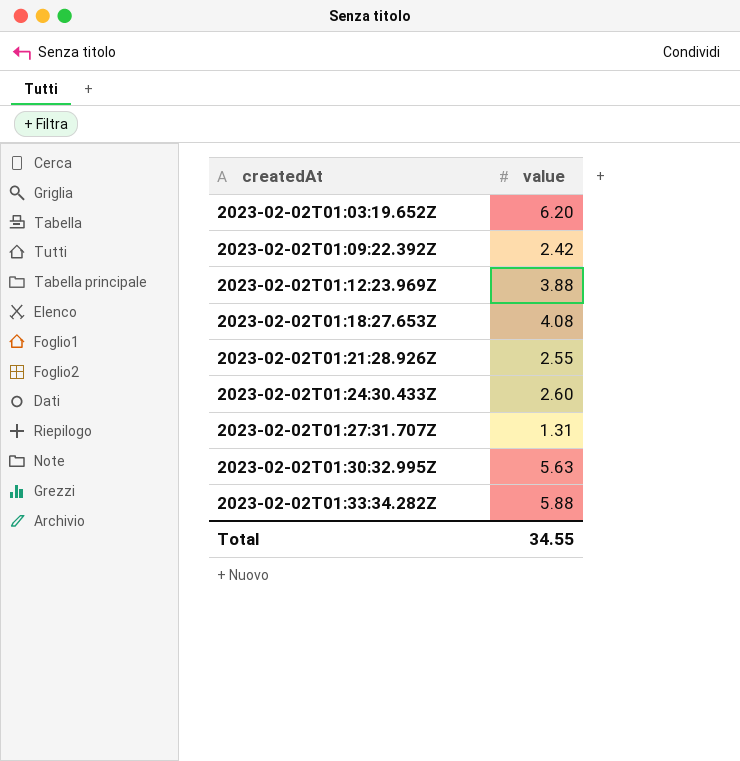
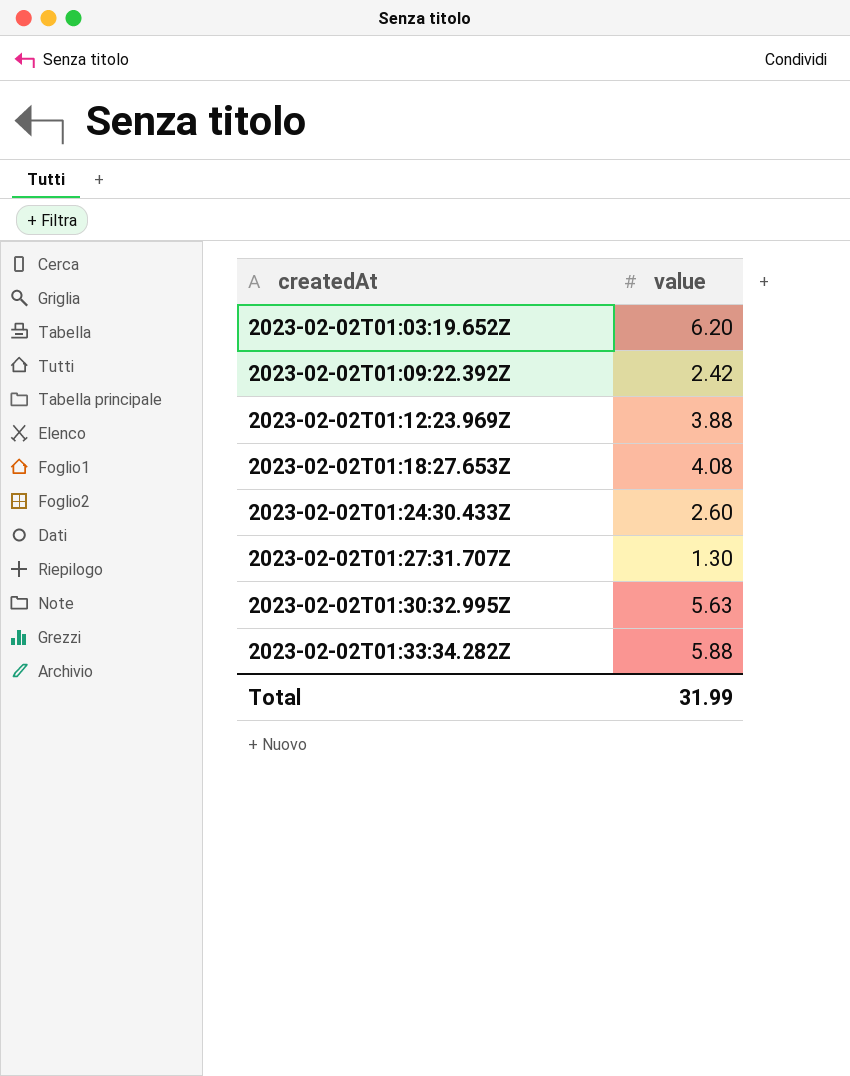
row 2023-02-02T01:21:28.926Z: 2.55 -> none
2023-02-02T01:27:31.707Z | value: 1.31 -> 1.30
Total | value: 34.55 -> 31.99

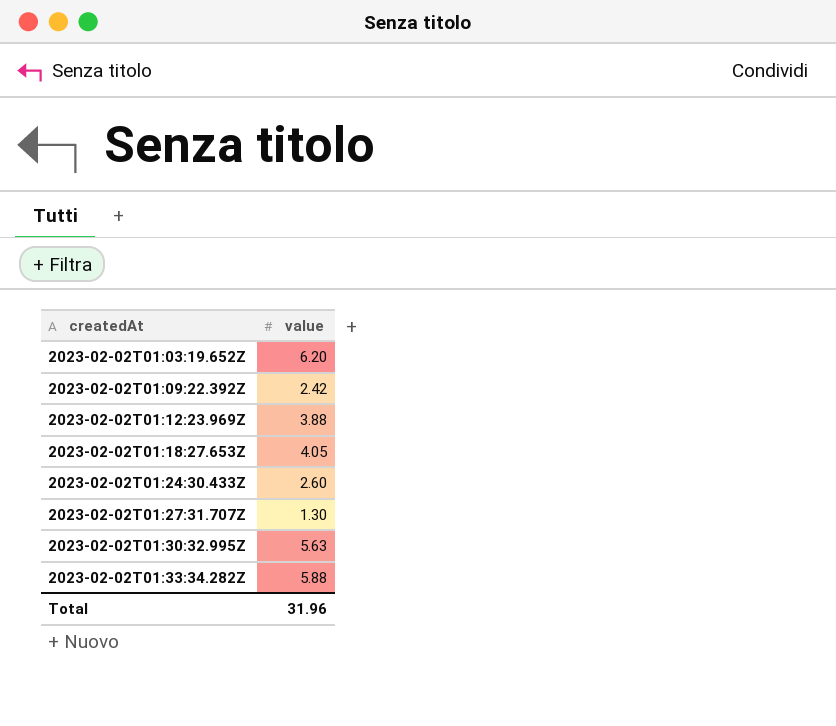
2023-02-02T01:18:27.653Z | value: 4.08 -> 4.05
Total | value: 31.99 -> 31.96

